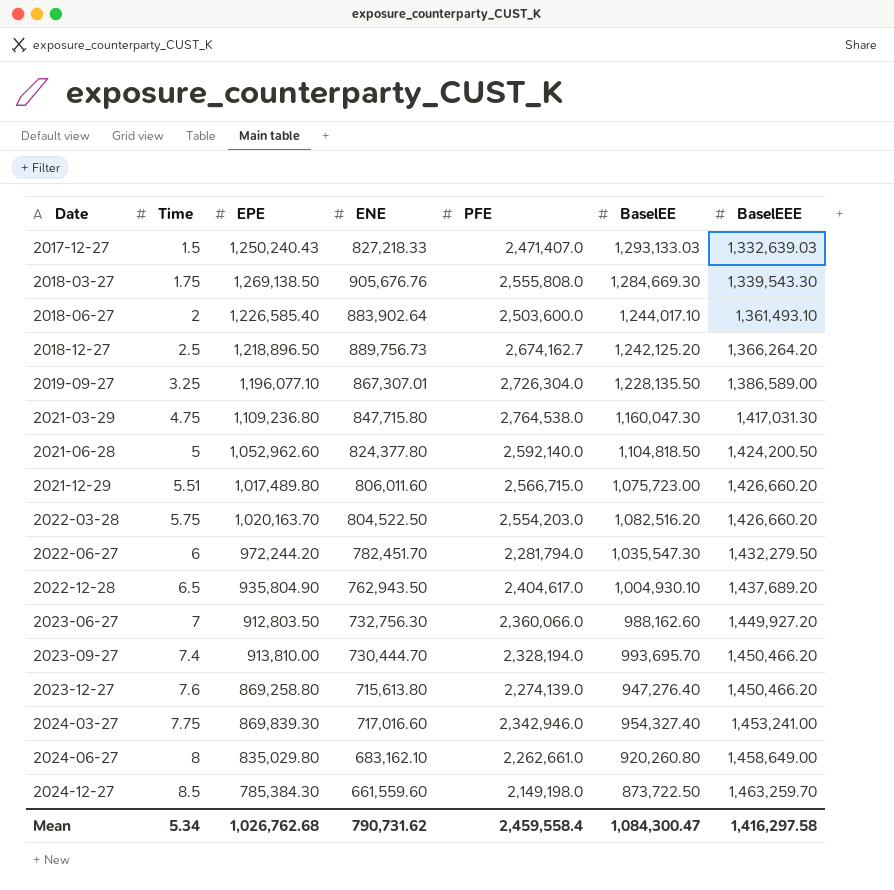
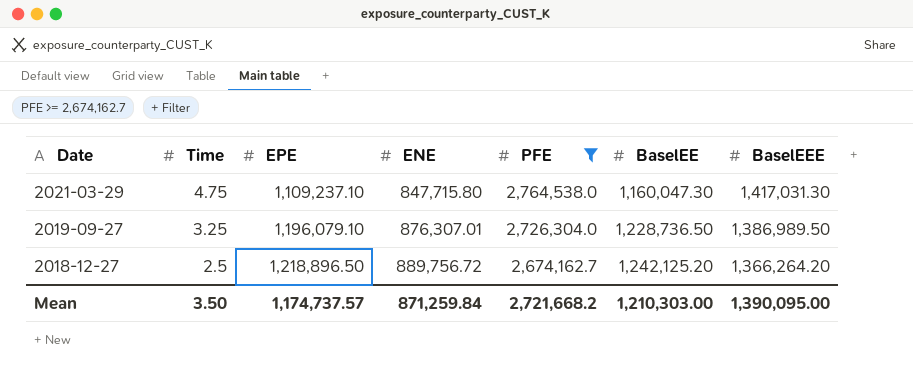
filter: none -> PFE >= 2,674,162.7
row order: Date ascending -> Date descending
2021-03-29 | EPE: 1,109,236.80 -> 1,109,237.10
2019-09-27 | EPE: 1,196,077.10 -> 1,196,079.10
2019-09-27 | ENE: 867,307.01 -> 876,307.01
2019-09-27 | BaselEE: 1,228,135.50 -> 1,228,736.50
2019-09-27 | BaselEEE: 1,386,589.00 -> 1,386,989.50
2018-12-27 | ENE: 889,756.73 -> 889,756.72
Mean | Time: 5.34 -> 3.50
Mean | EPE: 1,026,762.68 -> 1,174,737.57
Mean | ENE: 790,731.62 -> 871,259.84
Mean | PFE: 2,459,558.4 -> 2,721,668.2
Mean | BaselEE: 1,084,300.47 -> 1,210,303.00
Mean | BaselEEE: 1,416,297.58 -> 1,390,095.00

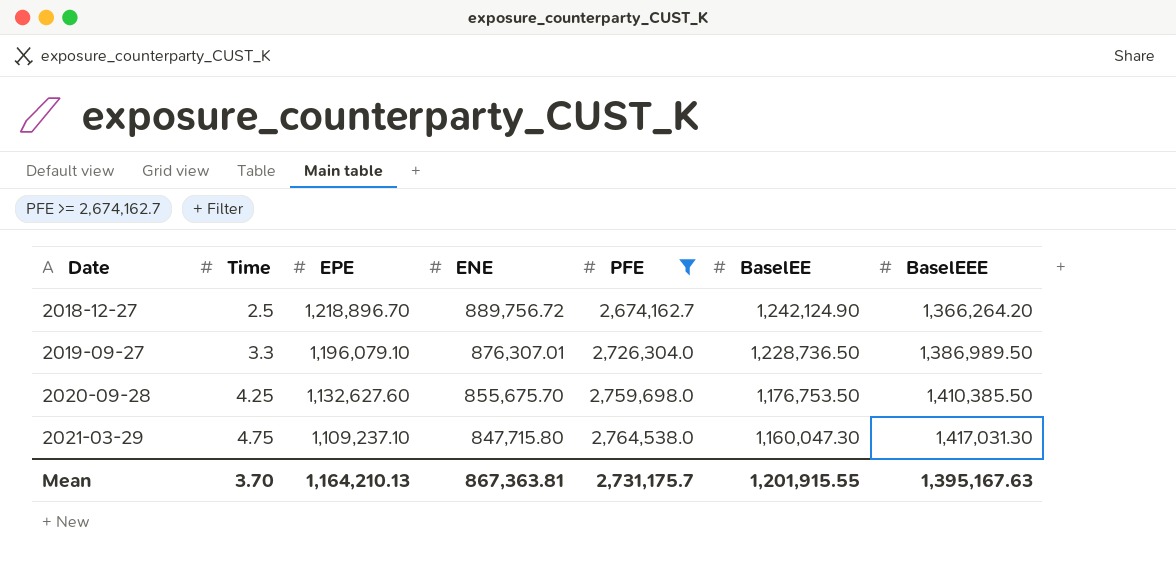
row order: Date descending -> Date ascending
2018-12-27 | EPE: 1,218,896.50 -> 1,218,896.70
2018-12-27 | BaselEE: 1,242,125.20 -> 1,242,124.90
2019-09-27 | Time: 3.25 -> 3.3
row 2020-09-28: none -> 4.25 | 1,132,627.60 | 855,675.70 | 2,759,698.0 | 1,176,753.50 | 1,410,385.50
Mean | Time: 3.50 -> 3.70
Mean | EPE: 1,174,737.57 -> 1,164,210.13
Mean | ENE: 871,259.84 -> 867,363.81
Mean | PFE: 2,721,668.2 -> 2,731,175.7
Mean | BaselEE: 1,210,303.00 -> 1,201,915.55
Mean | BaselEEE: 1,390,095.00 -> 1,395,167.63

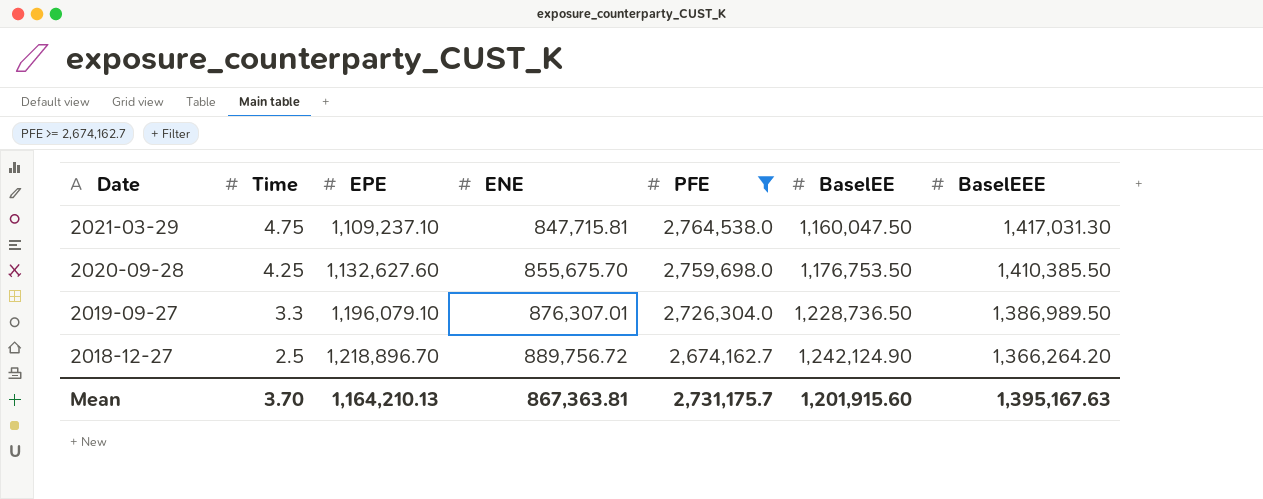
row order: Date ascending -> Date descending
2021-03-29 | ENE: 847,715.80 -> 847,715.81
2021-03-29 | BaselEE: 1,160,047.30 -> 1,160,047.50
Mean | BaselEE: 1,201,915.55 -> 1,201,915.60

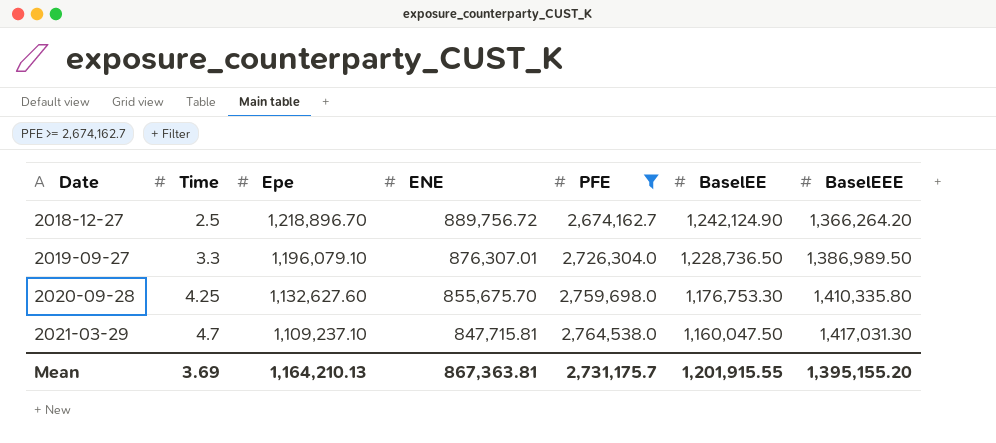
row order: Date descending -> Date ascending
column name: EPE -> Epe
2020-09-28 | BaselEE: 1,176,753.50 -> 1,176,753.30
2020-09-28 | BaselEEE: 1,410,385.50 -> 1,410,335.80
2021-03-29 | Time: 4.75 -> 4.7
Mean | Time: 3.70 -> 3.69
Mean | BaselEE: 1,201,915.60 -> 1,201,915.55
Mean | BaselEEE: 1,395,167.63 -> 1,395,155.20

